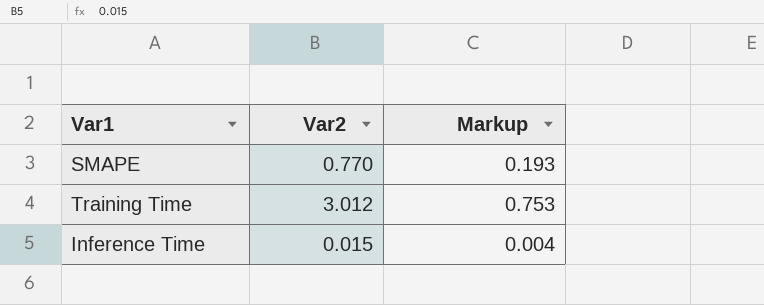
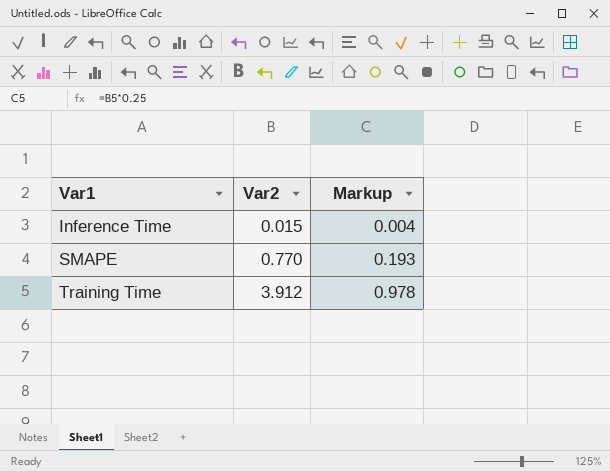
row order: none -> Var1 ascending
Training Time | Var2: 3.012 -> 3.912
Training Time | Markup: 0.753 -> 0.978

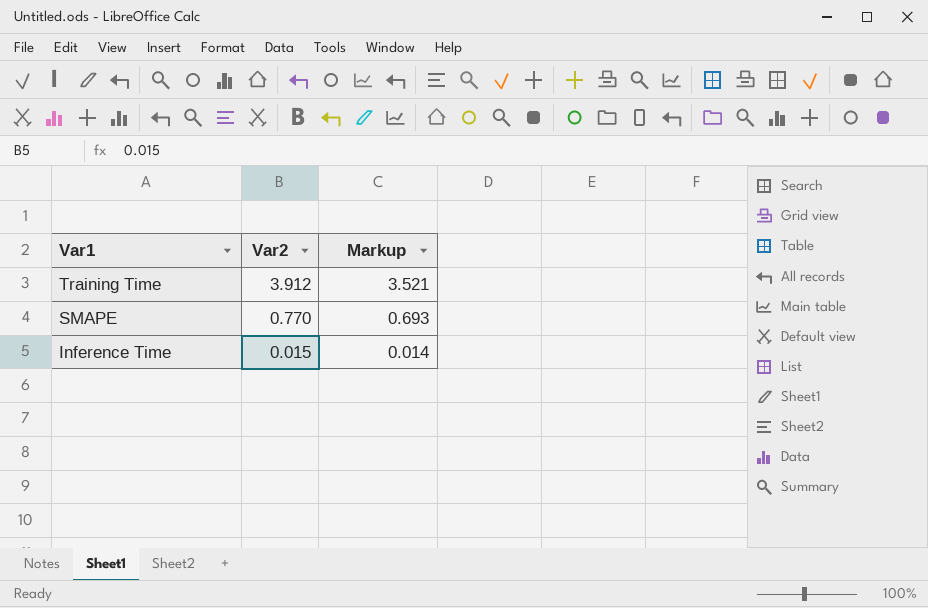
row order: Var1 ascending -> Var1 descending
column Markup | formula: [Var2] * 0.25 -> [Var2] * 0.9

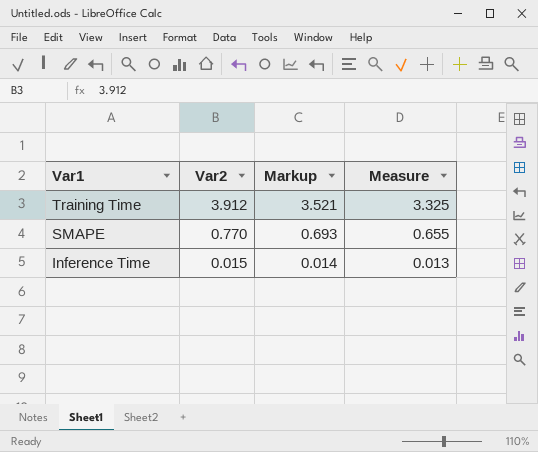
column Measure | formula: none -> [Var2] * 0.85

